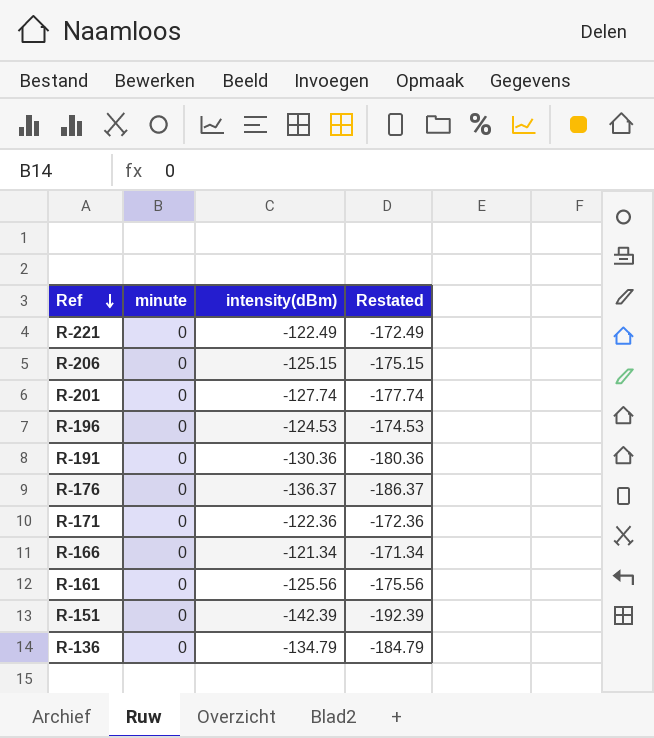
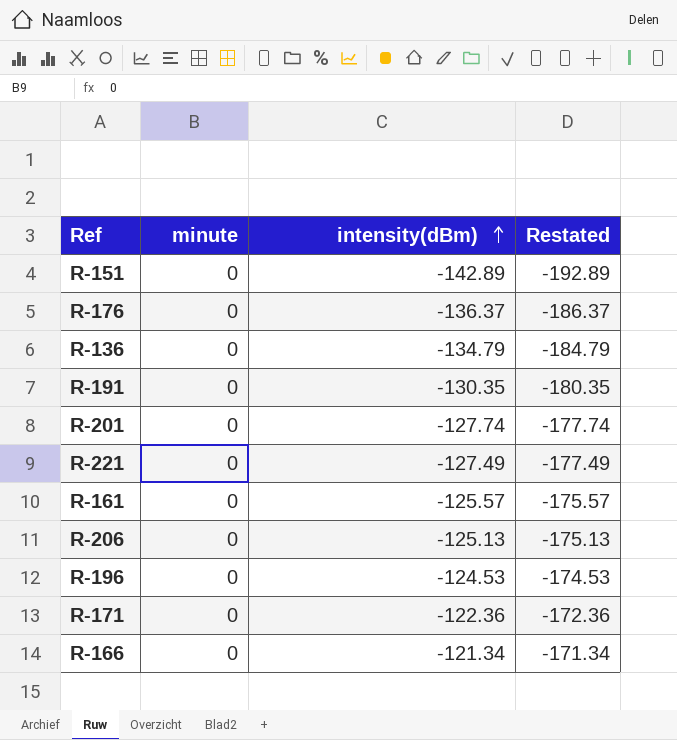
row order: Ref descending -> intensity(dBm) ascending
R-151 | intensity(dBm): -142.39 -> -142.89
R-151 | Restated: -192.39 -> -192.89
R-191 | intensity(dBm): -130.36 -> -130.35
R-191 | Restated: -180.36 -> -180.35
R-221 | intensity(dBm): -122.49 -> -127.49
R-221 | Restated: -172.49 -> -177.49
R-161 | intensity(dBm): -125.56 -> -125.57
R-161 | Restated: -175.56 -> -175.57
R-206 | intensity(dBm): -125.15 -> -125.13
R-206 | Restated: -175.15 -> -175.13

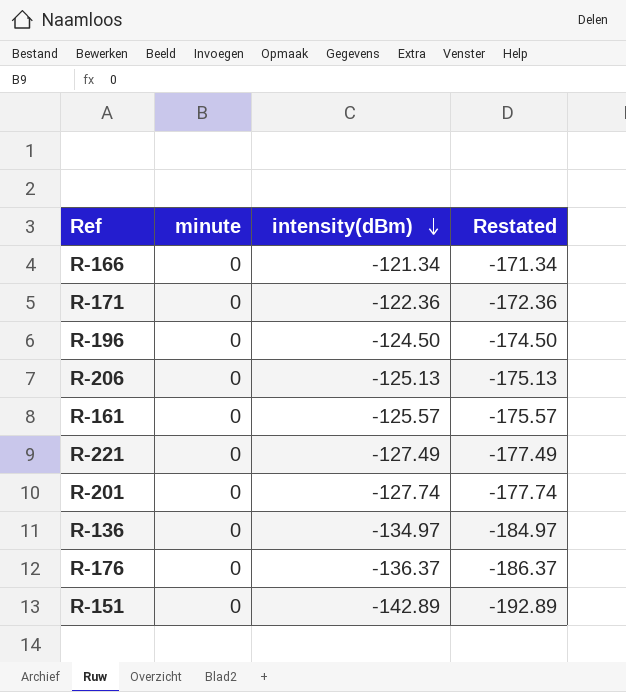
row order: intensity(dBm) ascending -> intensity(dBm) descending
row R-191: 0 | -130.35 | -180.35 -> none
R-196 | intensity(dBm): -124.53 -> -124.50
R-196 | Restated: -174.53 -> -174.50
R-136 | intensity(dBm): -134.79 -> -134.97
R-136 | Restated: -184.79 -> -184.97

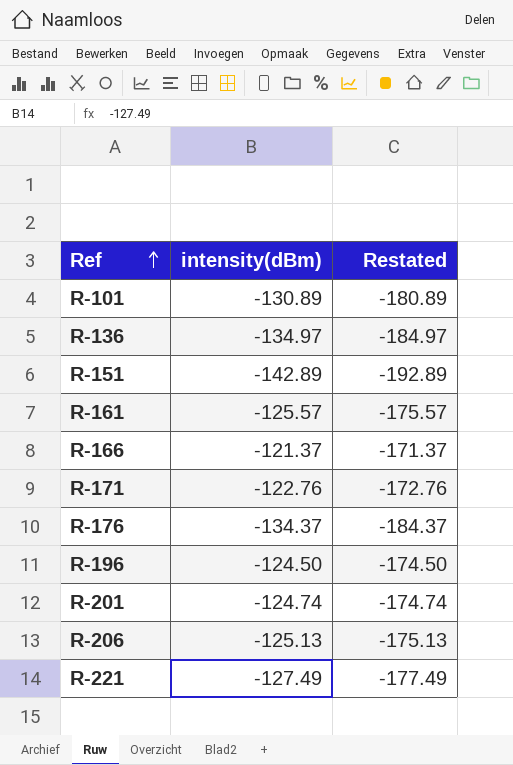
row order: intensity(dBm) descending -> Ref ascending
column minute | position: 2 -> none
row R-101: none -> -130.89 | -180.89
R-166 | intensity(dBm): -121.34 -> -121.37
R-166 | Restated: -171.34 -> -171.37
R-171 | intensity(dBm): -122.36 -> -122.76
R-171 | Restated: -172.36 -> -172.76
R-176 | intensity(dBm): -136.37 -> -134.37
R-176 | Restated: -186.37 -> -184.37
R-201 | intensity(dBm): -127.74 -> -124.74
R-201 | Restated: -177.74 -> -174.74

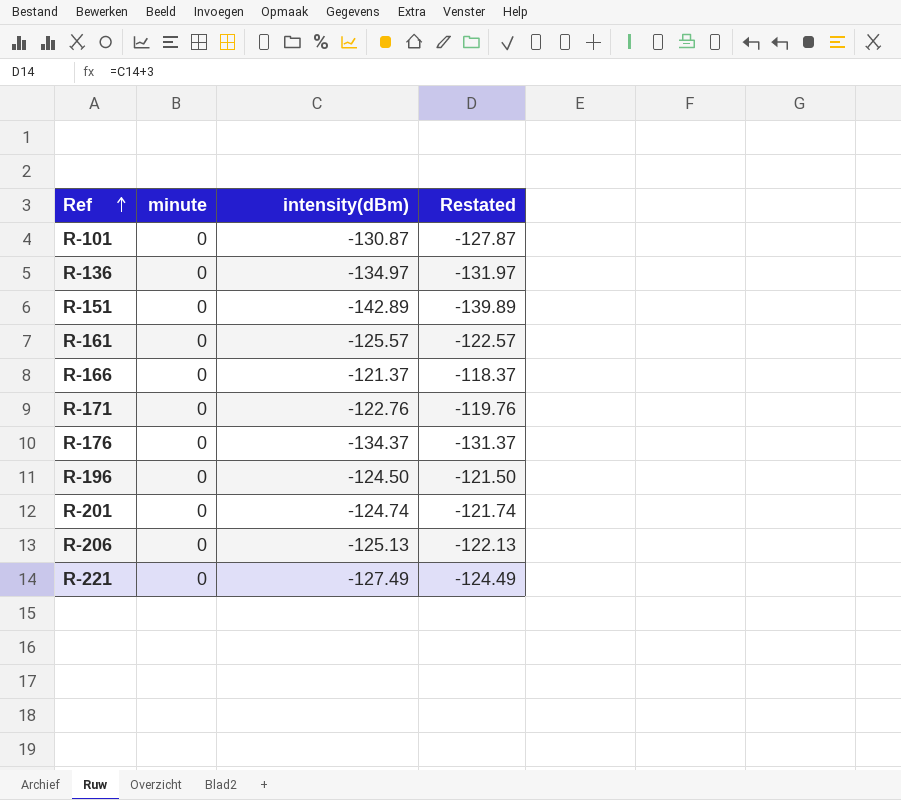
column minute | position: none -> 2
column Restated | formula: [intensity(dBm)] - 50 -> [intensity(dBm)] + 3
R-101 | intensity(dBm): -130.89 -> -130.87

